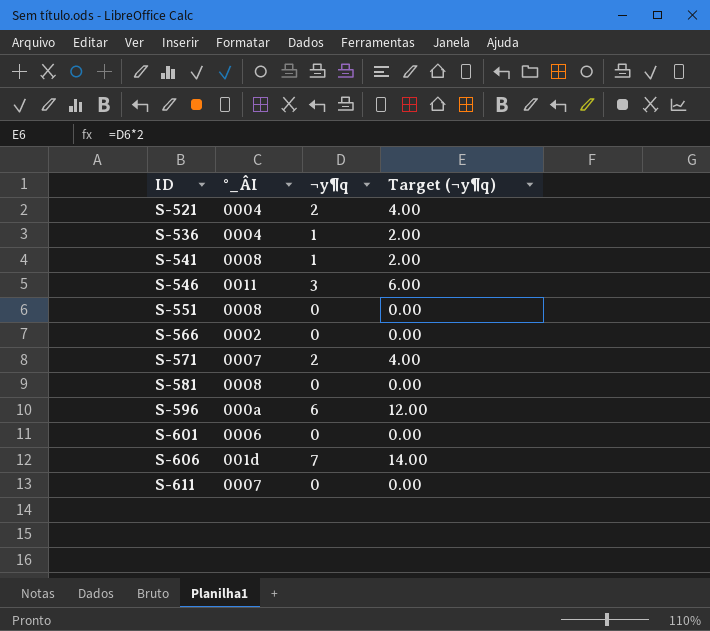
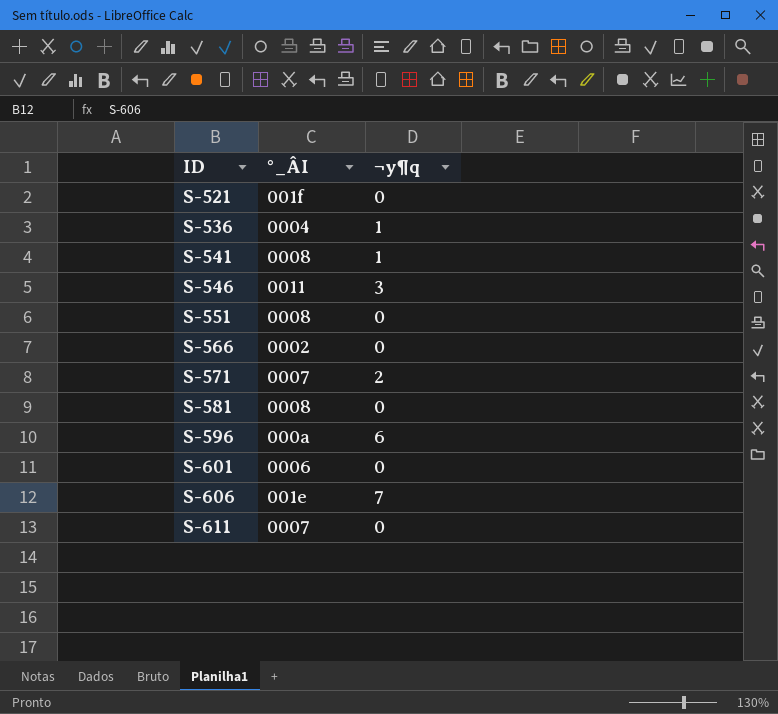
column Target (¬y¶q) | formula: [¬y¶q] * 2 -> none
S-521 | °_ÂI: 0004 -> 001f
S-521 | ¬y¶q: 2 -> 0
S-606 | °_ÂI: 001d -> 001e

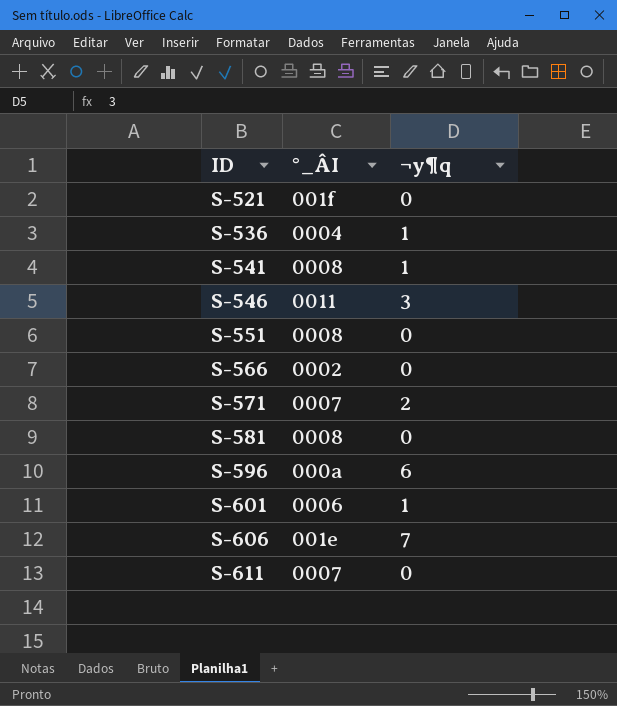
S-601 | ¬y¶q: 0 -> 1

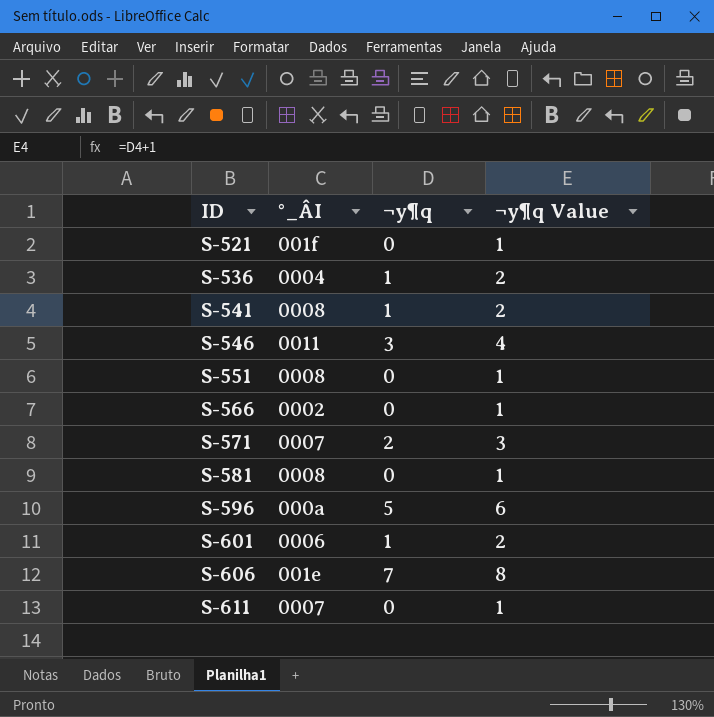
column ¬y¶q Value | formula: none -> [¬y¶q] + 1
S-596 | ¬y¶q: 6 -> 5

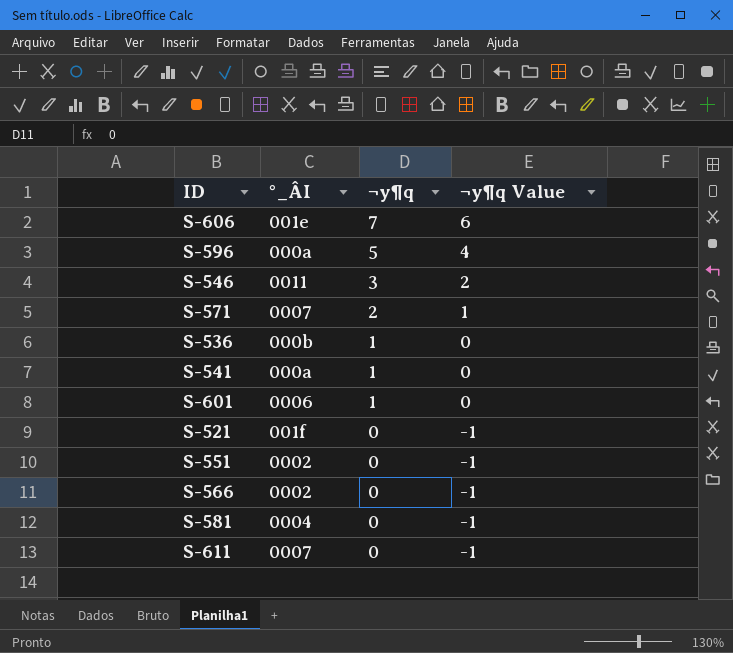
row order: ID ascending -> ¬y¶q descending
column ¬y¶q Value | formula: [¬y¶q] + 1 -> [¬y¶q] - 1
S-536 | °_ÂI: 0004 -> 000b
S-541 | °_ÂI: 0008 -> 000a
S-551 | °_ÂI: 0008 -> 0002
S-581 | °_ÂI: 0008 -> 0004

